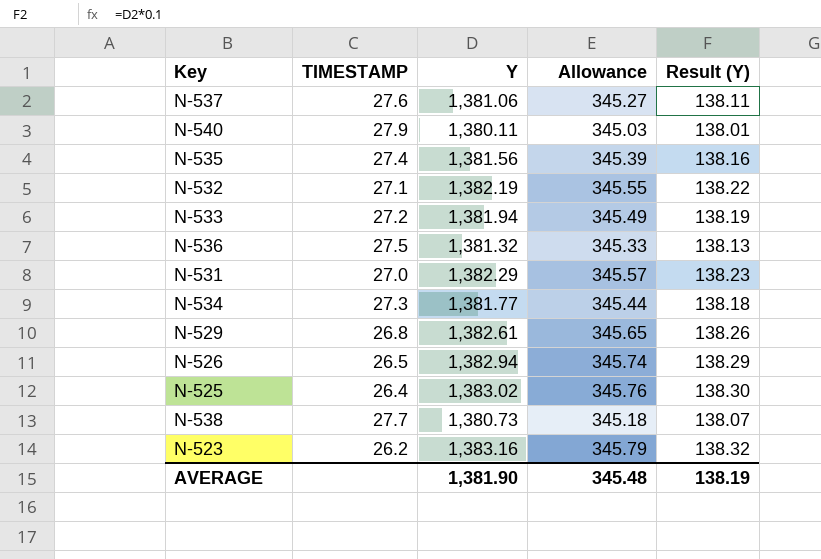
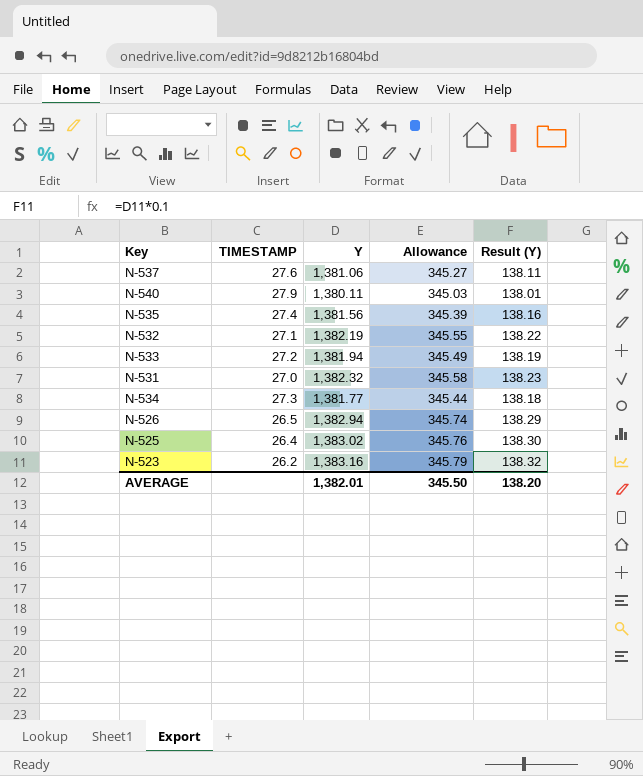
row N-536: 27.5 | 1,381.32 | 345.33 | 138.13 -> none
row N-529: 26.8 | 1,382.61 | 345.65 | 138.26 -> none
row N-538: 27.7 | 1,380.73 | 345.18 | 138.07 -> none
N-531 | Y: 1,382.29 -> 1,382.32
N-531 | Allowance: 345.57 -> 345.58
AVERAGE | Y: 1,381.90 -> 1,382.01
AVERAGE | Allowance: 345.48 -> 345.50
AVERAGE | Result (Y): 138.19 -> 138.20

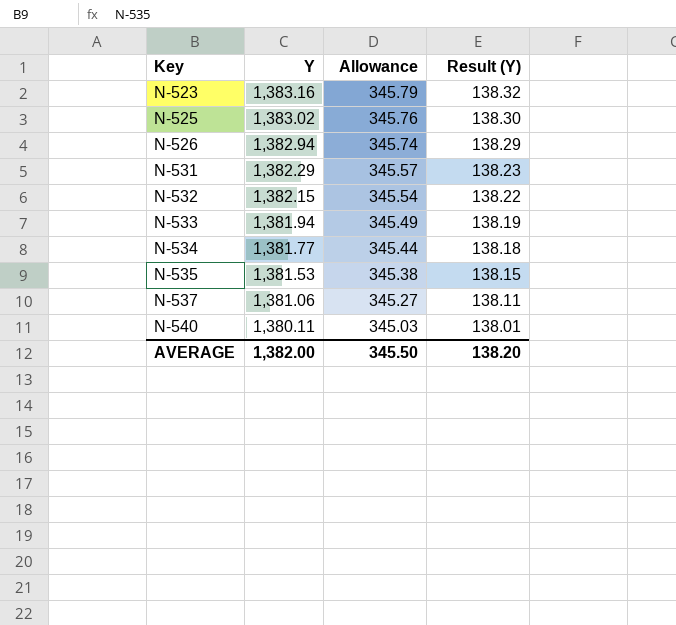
row order: none -> Key ascending
column TIMESTAMP | position: 2 -> none
N-531 | Y: 1,382.32 -> 1,382.29
N-531 | Allowance: 345.58 -> 345.57
N-532 | Y: 1,382.19 -> 1,382.15
N-532 | Allowance: 345.55 -> 345.54
N-535 | Y: 1,381.56 -> 1,381.53
N-535 | Allowance: 345.39 -> 345.38
N-535 | Result (Y): 138.16 -> 138.15
AVERAGE | Y: 1,382.01 -> 1,382.00

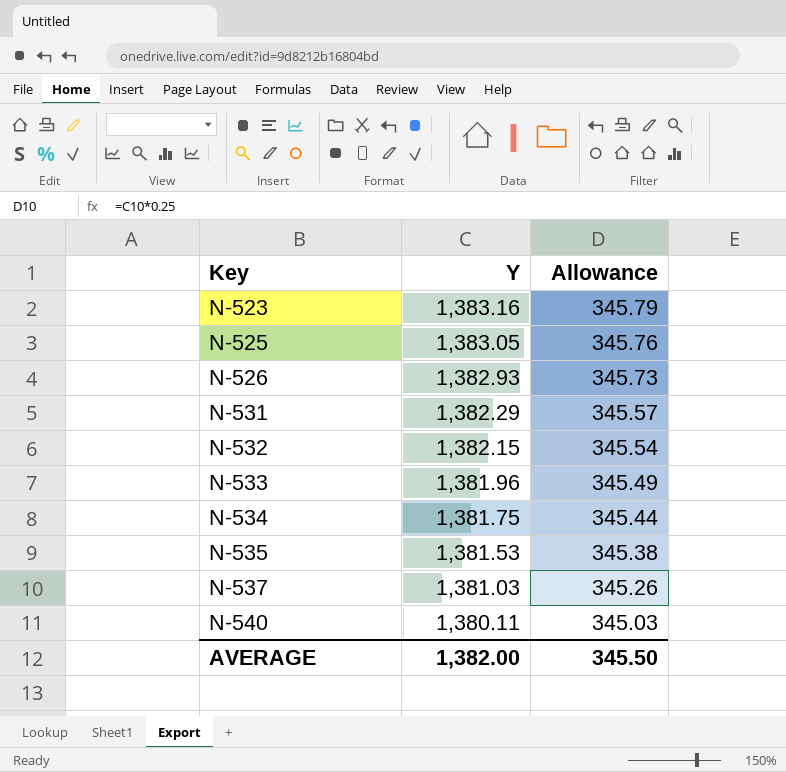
column Result (Y) | formula: [Y] * 0.1 -> none
N-525 | Y: 1,383.02 -> 1,383.05
N-526 | Y: 1,382.94 -> 1,382.93
N-526 | Allowance: 345.74 -> 345.73
N-533 | Y: 1,381.94 -> 1,381.96
N-534 | Y: 1,381.77 -> 1,381.75
N-537 | Y: 1,381.06 -> 1,381.03
N-537 | Allowance: 345.27 -> 345.26

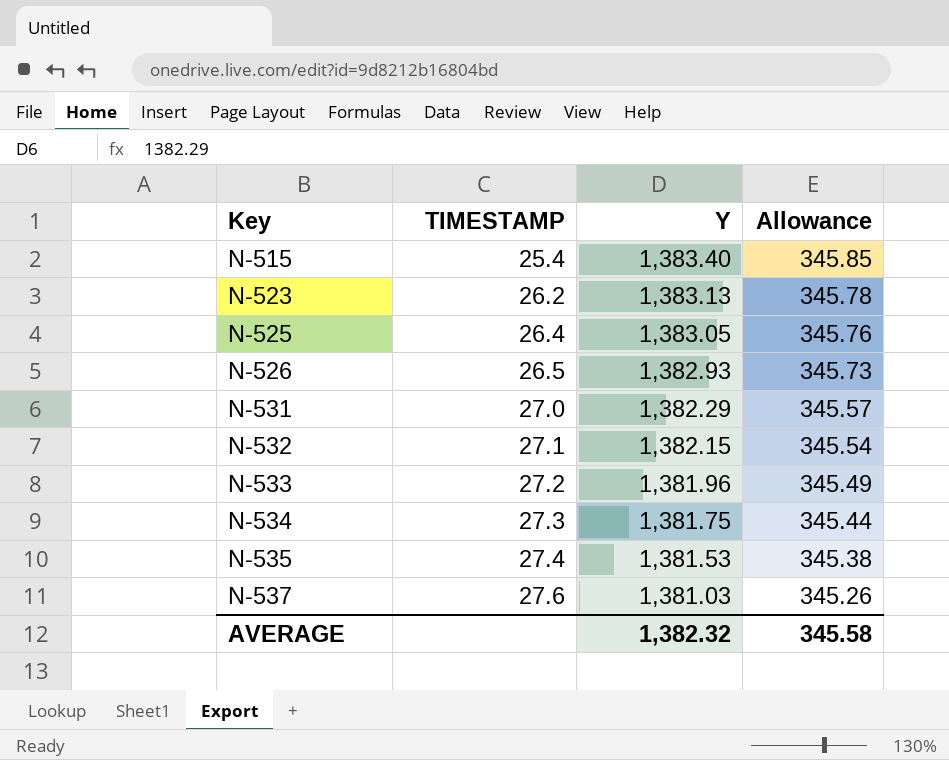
column TIMESTAMP | position: none -> 2
row N-540: 1,380.11 | 345.03 -> none
row N-515: none -> 25.4 | 1,383.40 | 345.85
N-523 | Y: 1,383.16 -> 1,383.13
N-523 | Allowance: 345.79 -> 345.78
AVERAGE | Y: 1,382.00 -> 1,382.32
AVERAGE | Allowance: 345.50 -> 345.58

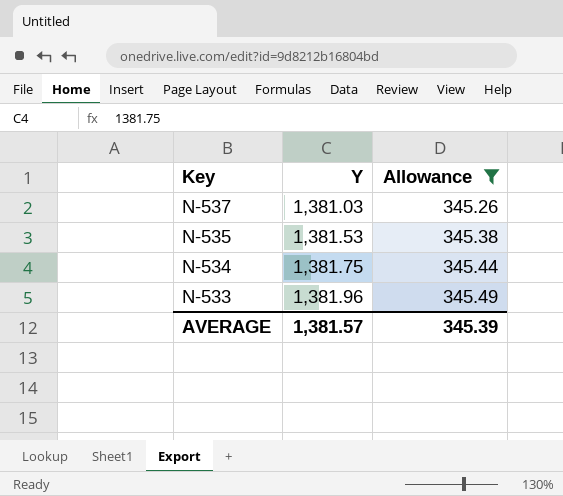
filter: none -> Allowance <= 345.49
row order: Key ascending -> Key descending
column TIMESTAMP | position: 2 -> none
AVERAGE | Y: 1,382.32 -> 1,381.57
AVERAGE | Allowance: 345.58 -> 345.39

